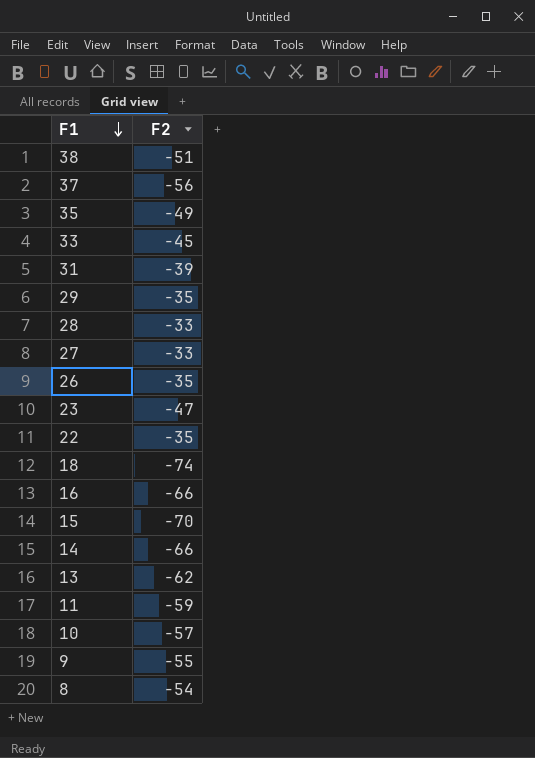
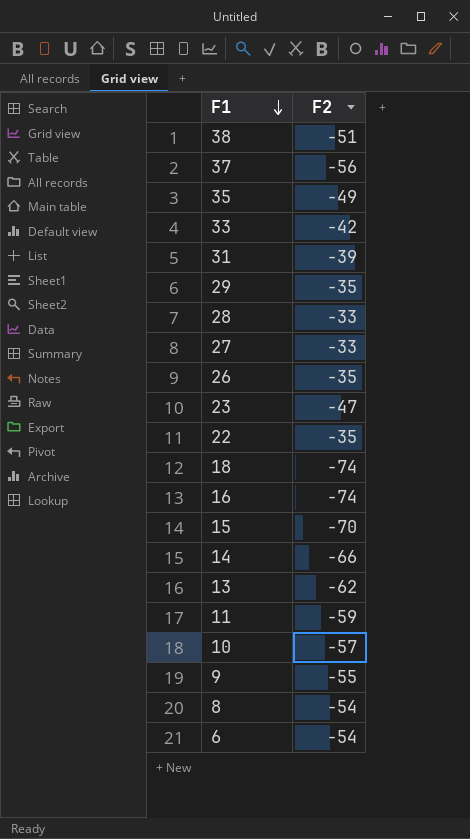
33 | F2: -45 -> -42
16 | F2: -66 -> -74
row 6: none -> -54

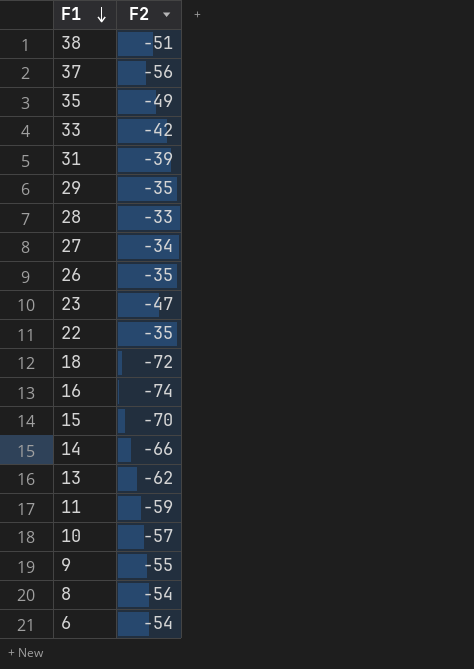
27 | F2: -33 -> -34
18 | F2: -74 -> -72

